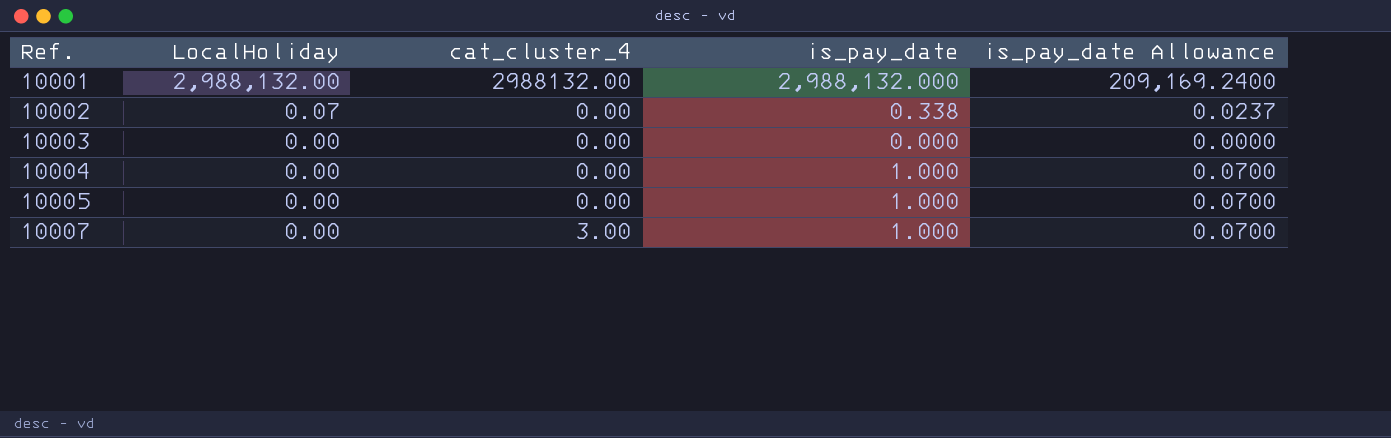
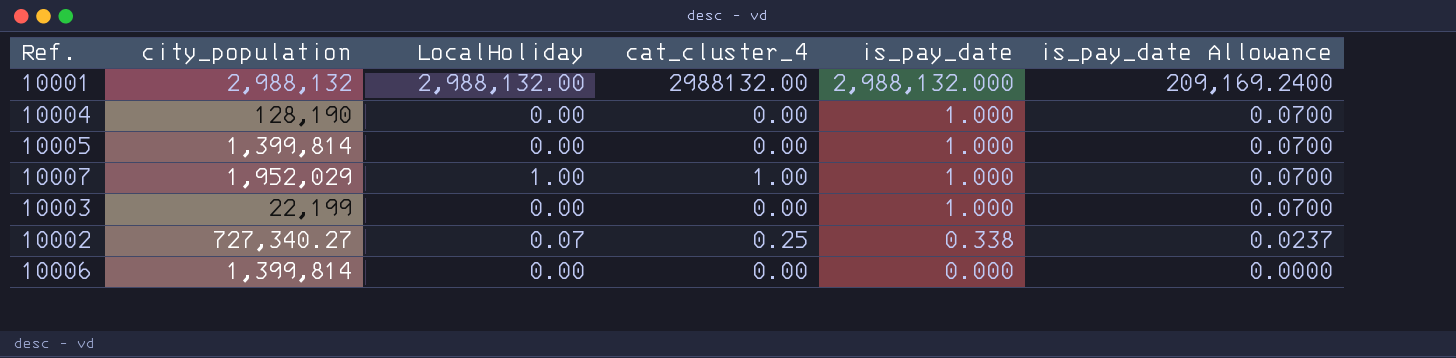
row order: Ref. ascending -> is_pay_date descending
column city_population | position: none -> 2
10007 | LocalHoliday: 0.00 -> 1.00
10007 | cat_cluster_4: 3.00 -> 1.00
10003 | is_pay_date: 0.000 -> 1.000
10003 | is_pay_date Allowance: 0.0000 -> 0.0700
10002 | cat_cluster_4: 0.00 -> 0.25
row 10006: none -> 1,399,814 | 0.00 | 0.00 | 0.000 | 0.0000

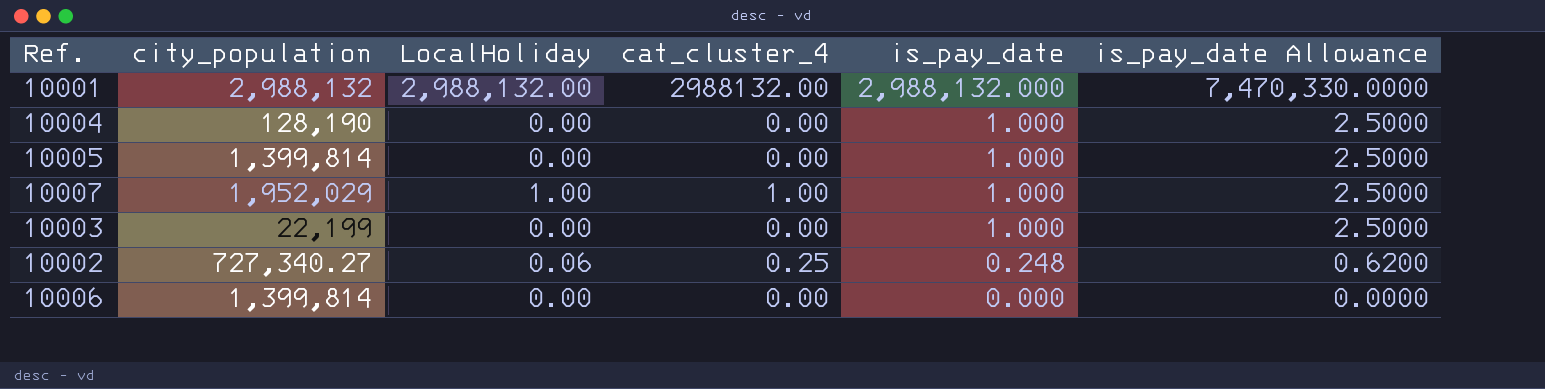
column is_pay_date Allowance | formula: [is_pay_date] * 0.07 -> [is_pay_date] * 2.5
10002 | LocalHoliday: 0.07 -> 0.06
10002 | is_pay_date: 0.338 -> 0.248

